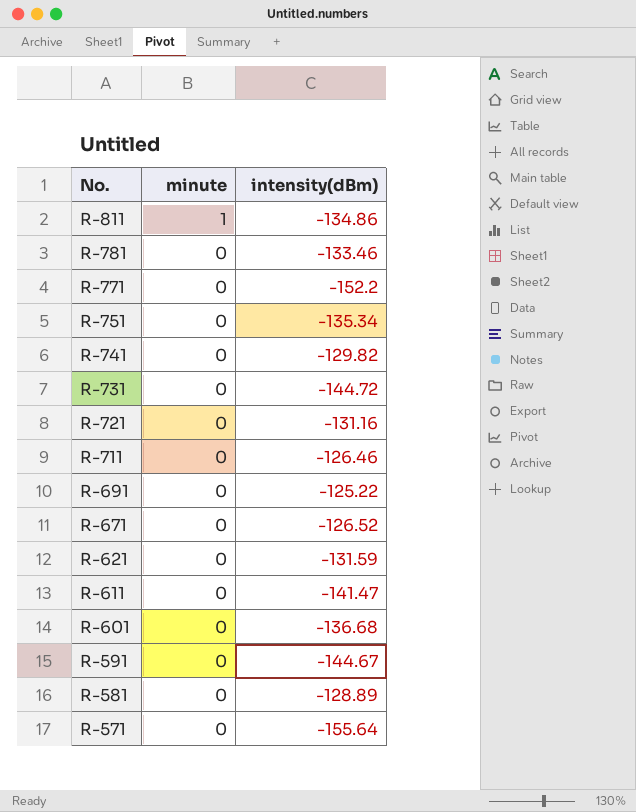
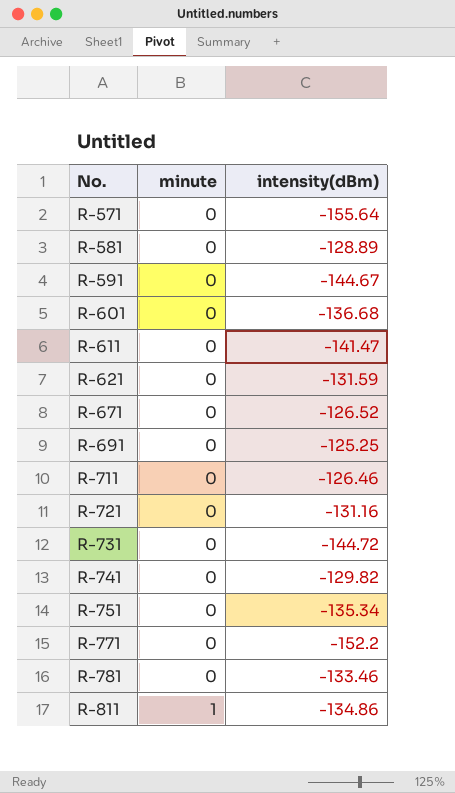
row order: No. descending -> No. ascending
R-691 | intensity(dBm): -125.22 -> -125.25

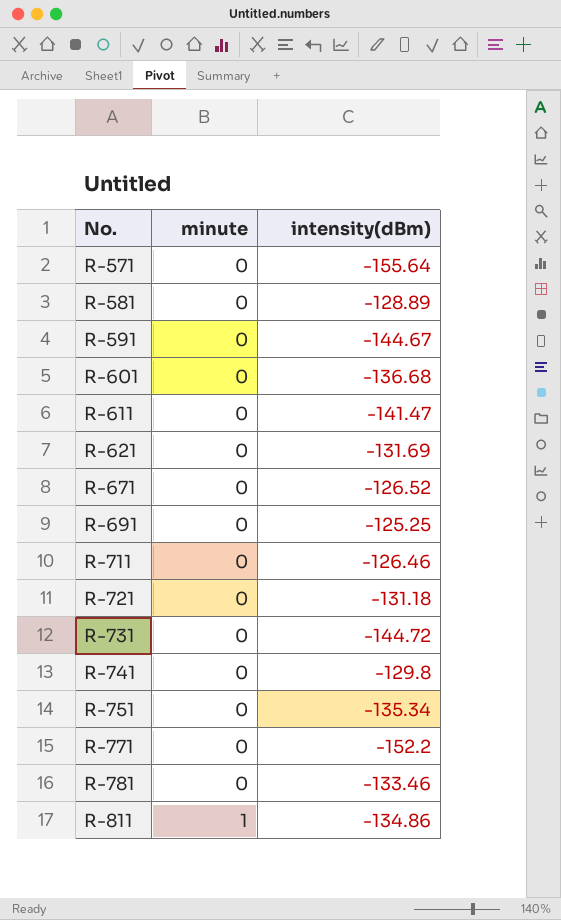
R-621 | intensity(dBm): -131.59 -> -131.69
R-721 | intensity(dBm): -131.16 -> -131.18
R-741 | intensity(dBm): -129.82 -> -129.8

